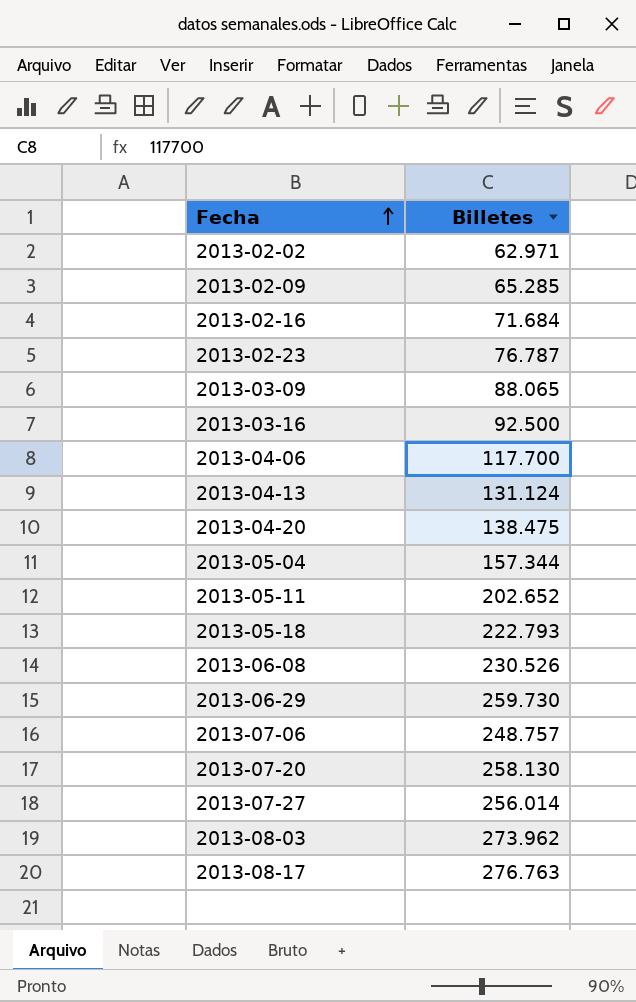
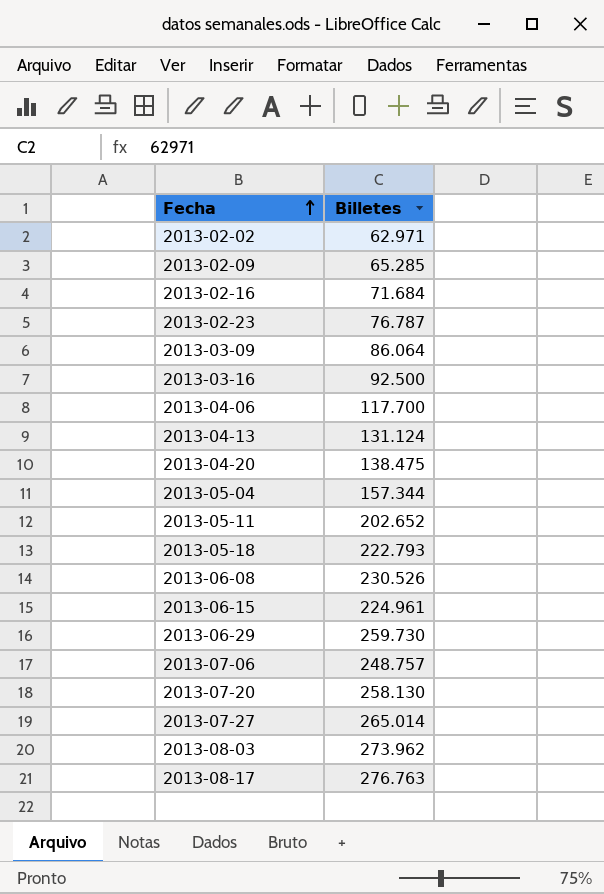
2013-03-09 | Billetes: 88.065 -> 86.064
row 2013-06-15: none -> 224.961
2013-07-27 | Billetes: 256.014 -> 265.014

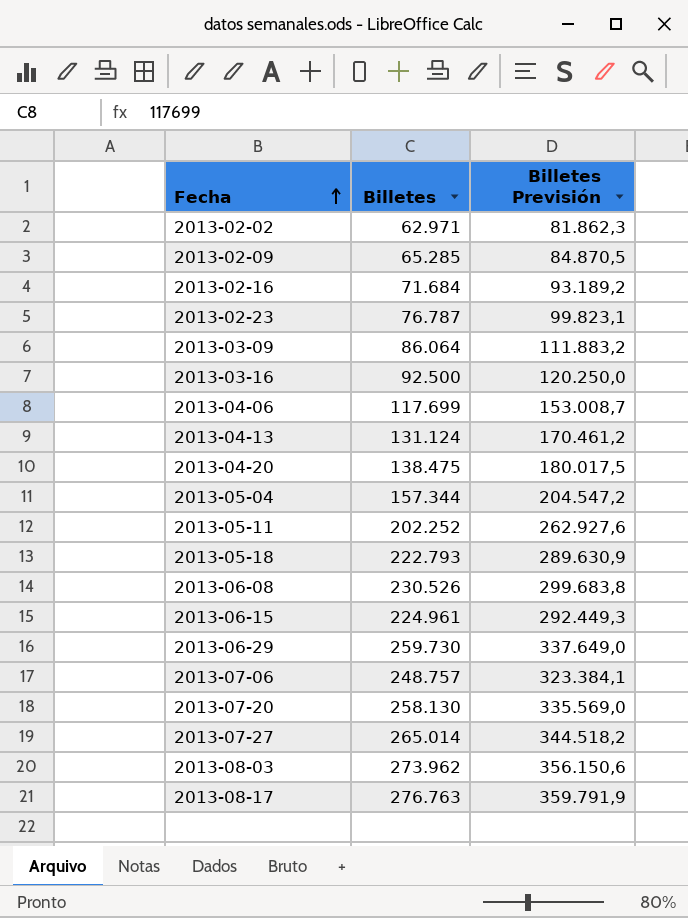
column Billetes Previsión | formula: none -> [Billetes] * 1,3
2013-04-06 | Billetes: 117.700 -> 117.699
2013-05-11 | Billetes: 202.652 -> 202.252

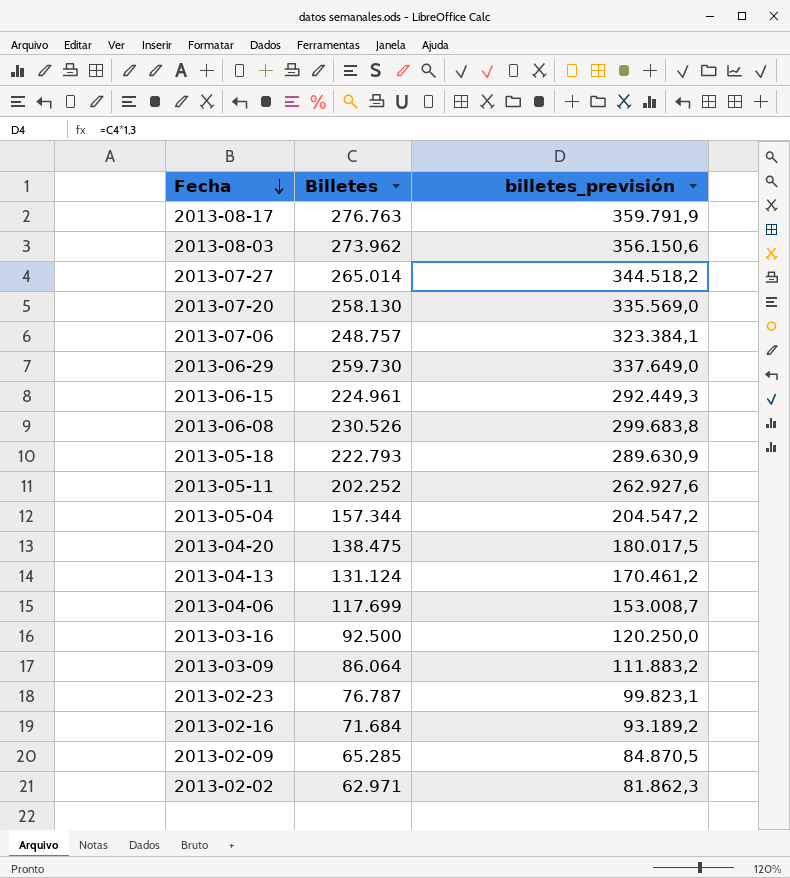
row order: Fecha ascending -> Fecha descending
column name: Billetes Previsión -> billetes_previsión

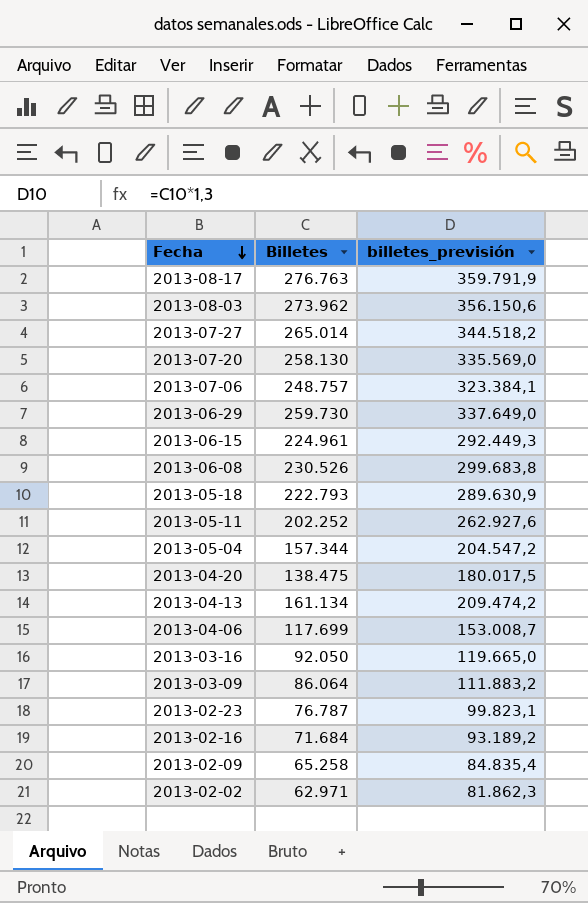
2013-04-13 | Billetes: 131.124 -> 161.134
2013-04-13 | billetes_previsión: 170.461,2 -> 209.474,2
2013-03-16 | Billetes: 92.500 -> 92.050
2013-03-16 | billetes_previsión: 120.250,0 -> 119.665,0
2013-02-09 | Billetes: 65.285 -> 65.258
2013-02-09 | billetes_previsión: 84.870,5 -> 84.835,4

